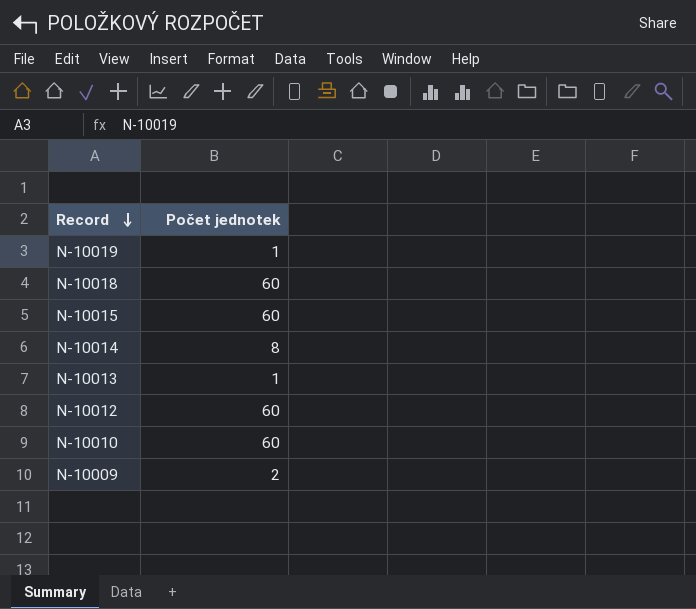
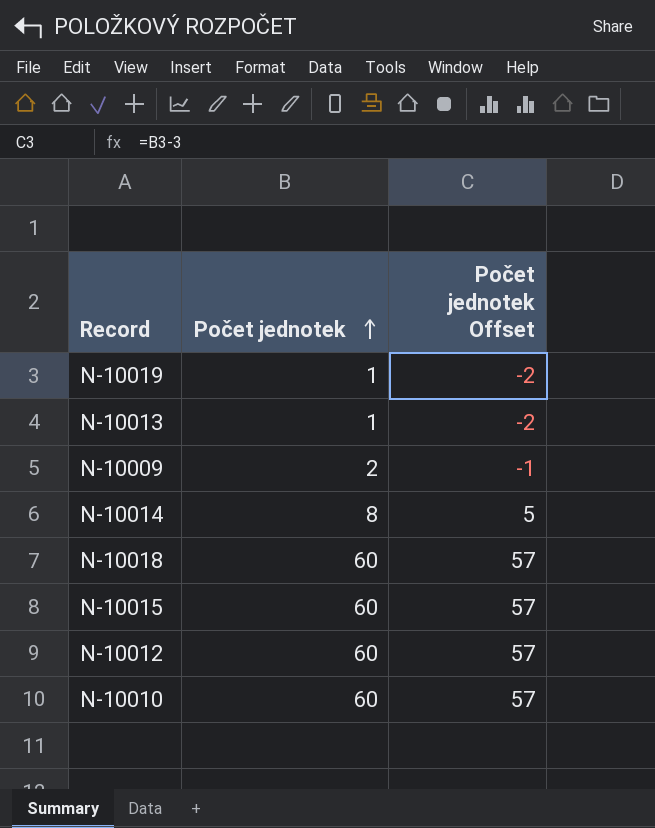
row order: Record descending -> Počet jednotek ascending
column Počet jednotek Offset | formula: none -> [Počet jednotek] - 3

